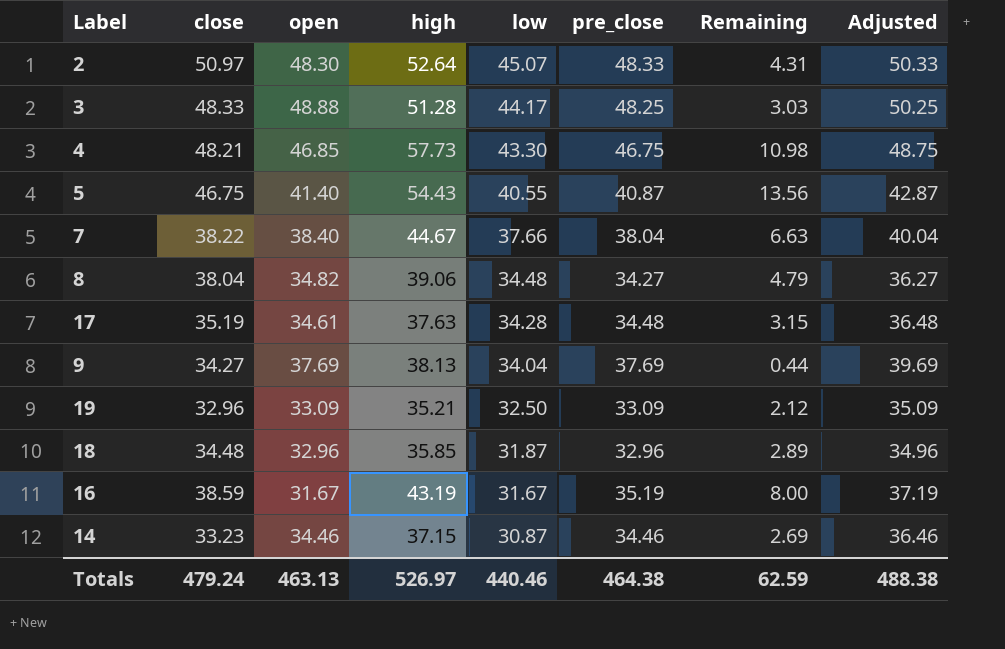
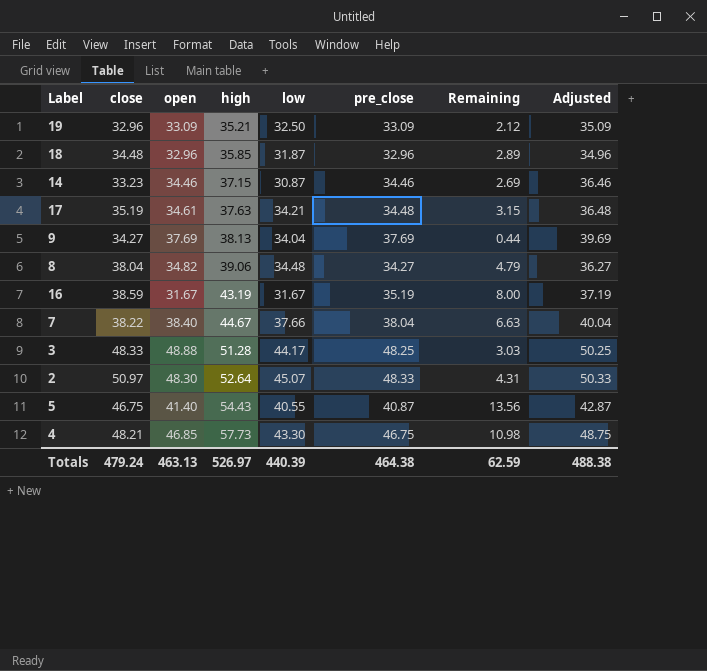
row order: low descending -> high ascending
17 | low: 34.28 -> 34.21
Totals | low: 440.46 -> 440.39

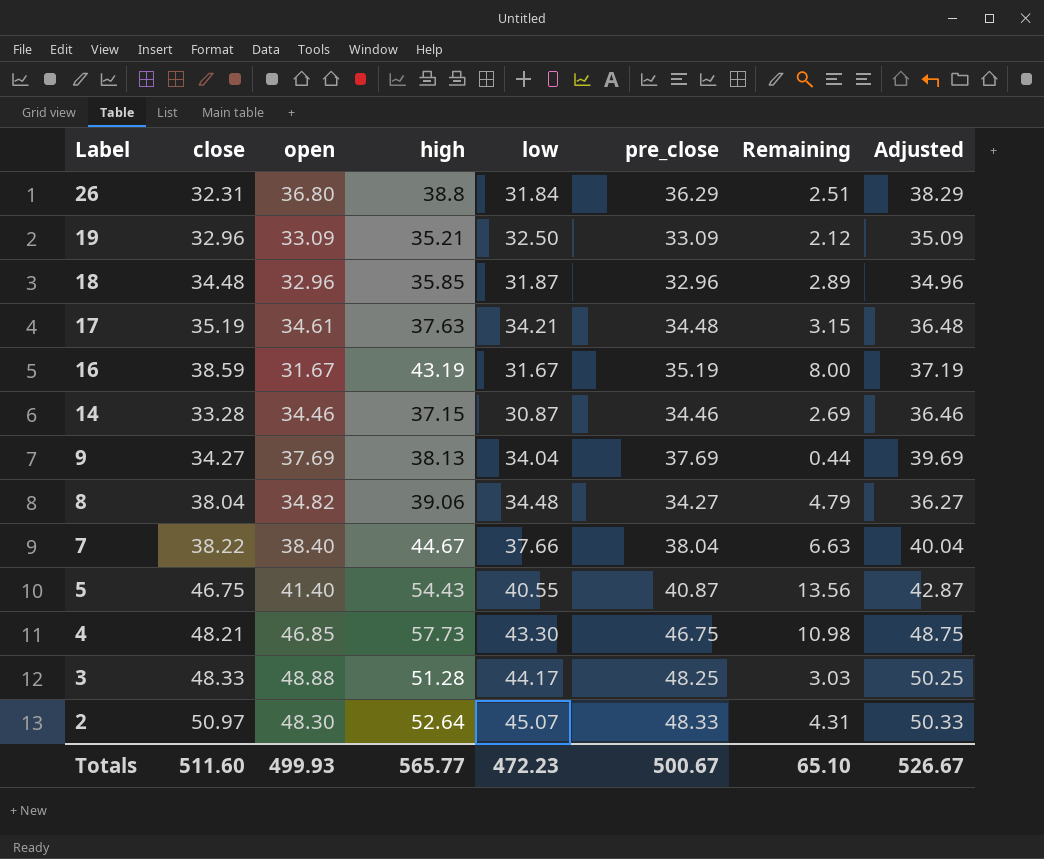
row order: high ascending -> Label descending
row 26: none -> 32.31 | 36.80 | 38.8 | 31.84 | 36.29 | 2.51 | 38.29
14 | close: 33.23 -> 33.28
Totals | close: 479.24 -> 511.60
Totals | open: 463.13 -> 499.93
Totals | high: 526.97 -> 565.77
Totals | low: 440.39 -> 472.23
Totals | pre_close: 464.38 -> 500.67
Totals | Remaining: 62.59 -> 65.10
Totals | Adjusted: 488.38 -> 526.67

